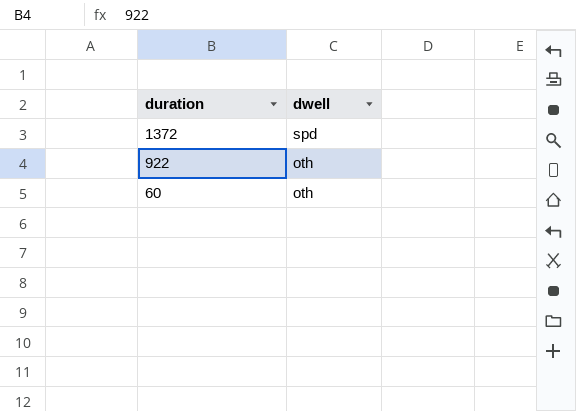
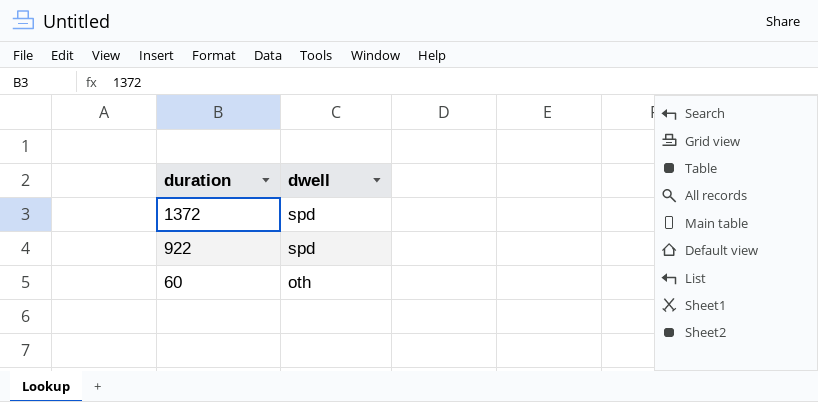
922 | dwell: oth -> spd

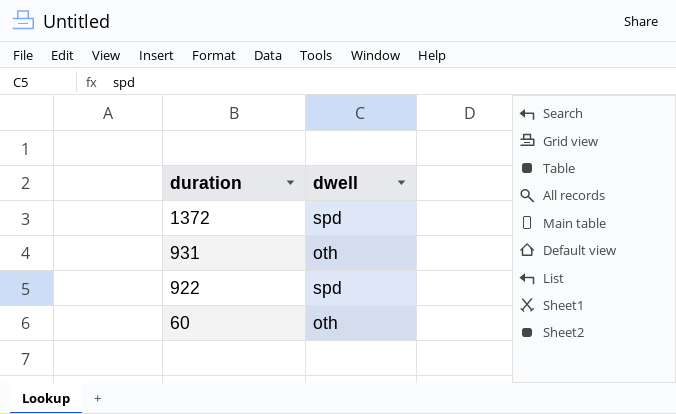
row 931: none -> oth

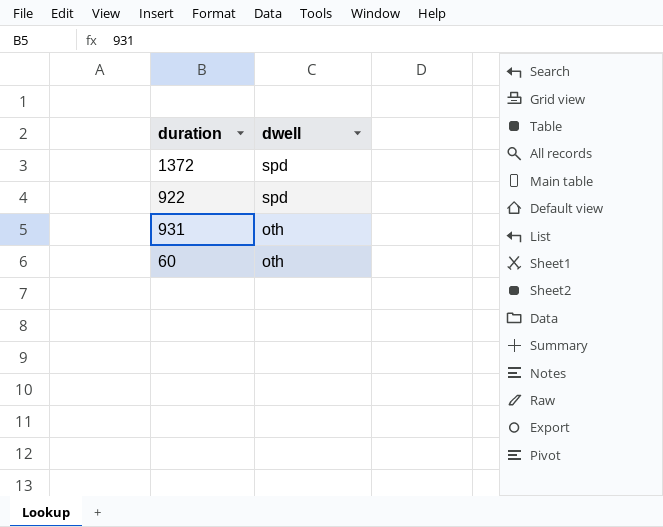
row order: duration descending -> dwell descending

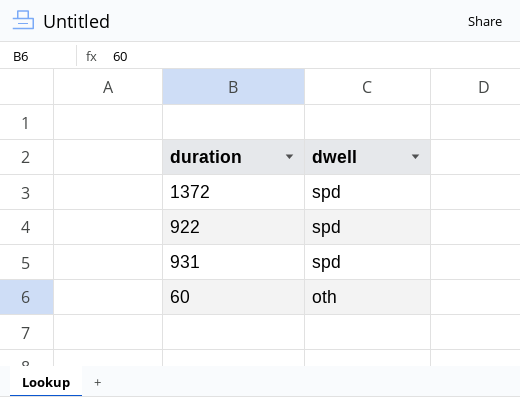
931 | dwell: oth -> spd

